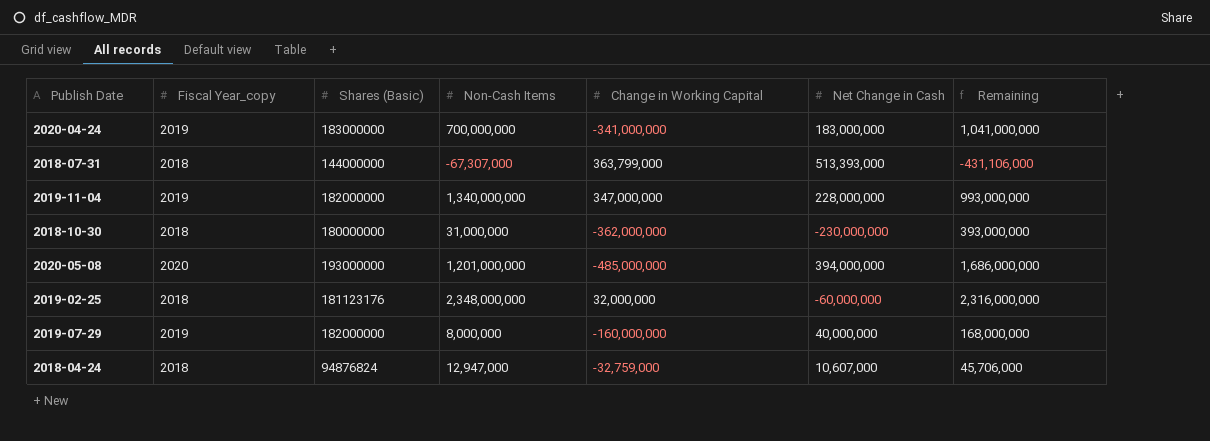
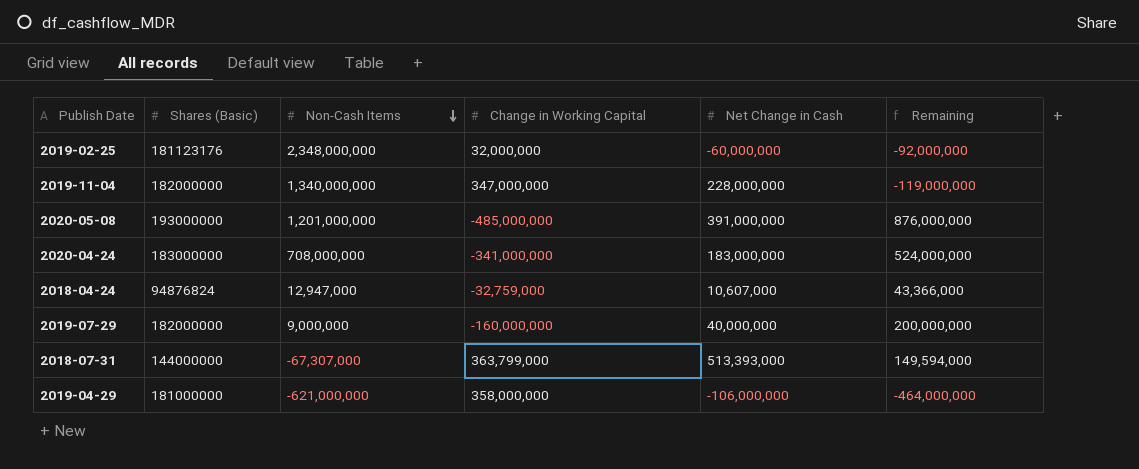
row order: none -> Non-Cash Items descending
column Fiscal Year_copy | position: 2 -> none
column Remaining | formula: [Non-Cash Items] - [Change in Working Capital] -> [Net Change in Cash] - [Change in Working Capital]
row 2018-10-30: 2018 | 180000000 | 31,000,000 | -362,000,000 | -230,000,000 | 393,000,000 -> none
2020-05-08 | Net Change in Cash: 394,000,000 -> 391,000,000
2020-04-24 | Non-Cash Items: 700,000,000 -> 708,000,000
2019-07-29 | Non-Cash Items: 8,000,000 -> 9,000,000
row 2019-04-29: none -> 181000000 | -621,000,000 | 358,000,000 | -106,000,000 | -464,000,000

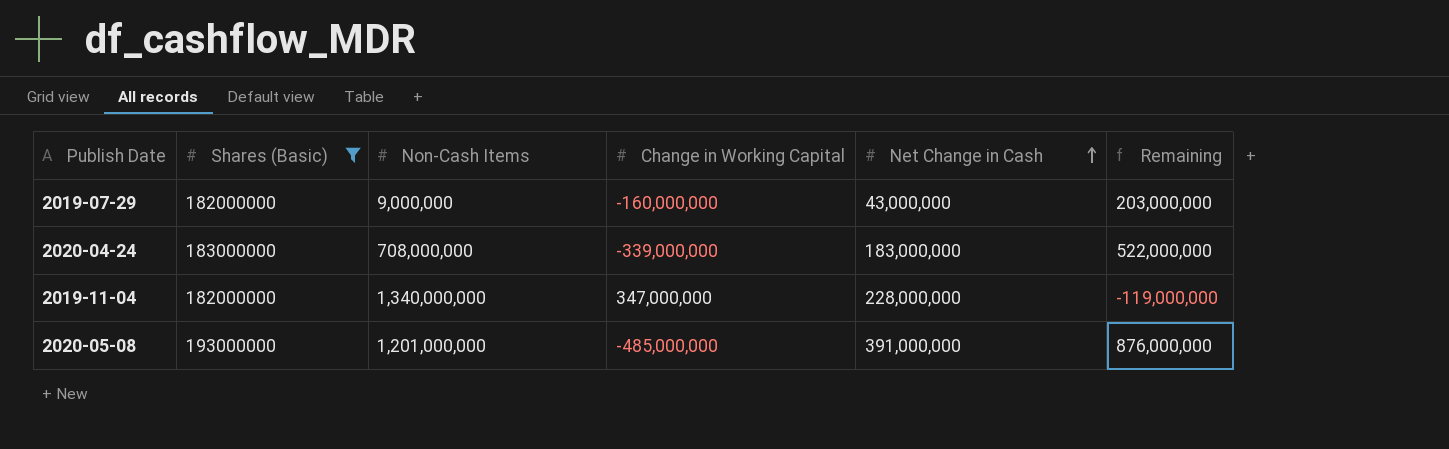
filter: none -> Shares (Basic) >= 182000000
row order: Non-Cash Items descending -> Net Change in Cash ascending
2019-07-29 | Net Change in Cash: 40,000,000 -> 43,000,000
2019-07-29 | Remaining: 200,000,000 -> 203,000,000
2020-04-24 | Change in Working Capital: -341,000,000 -> -339,000,000
2020-04-24 | Remaining: 524,000,000 -> 522,000,000

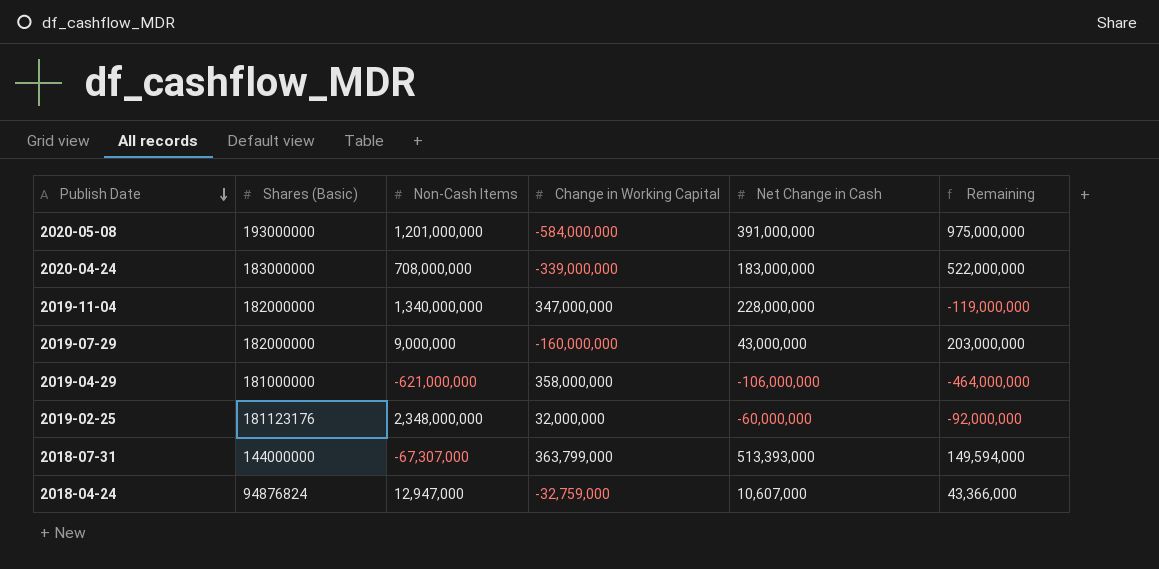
filter: Shares (Basic) >= 182000000 -> none
row order: Net Change in Cash ascending -> Publish Date descending
2020-05-08 | Change in Working Capital: -485,000,000 -> -584,000,000
2020-05-08 | Remaining: 876,000,000 -> 975,000,000

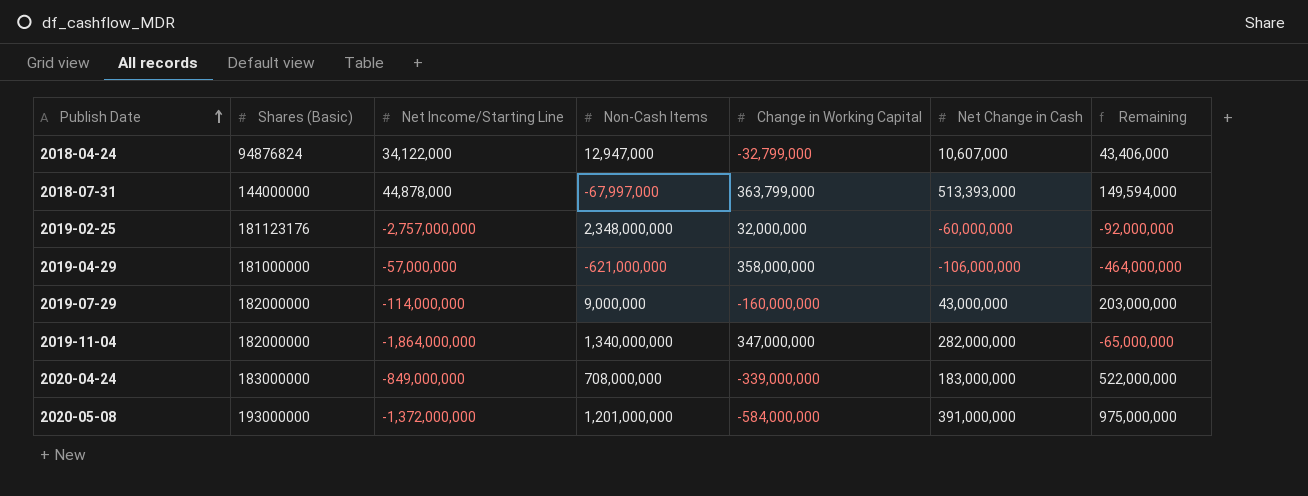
row order: Publish Date descending -> Publish Date ascending
column Net Income/Starting Line | position: none -> 3
2018-04-24 | Change in Working Capital: -32,759,000 -> -32,799,000
2018-04-24 | Remaining: 43,366,000 -> 43,406,000
2018-07-31 | Non-Cash Items: -67,307,000 -> -67,997,000
2019-11-04 | Net Change in Cash: 228,000,000 -> 282,000,000
2019-11-04 | Remaining: -119,000,000 -> -65,000,000

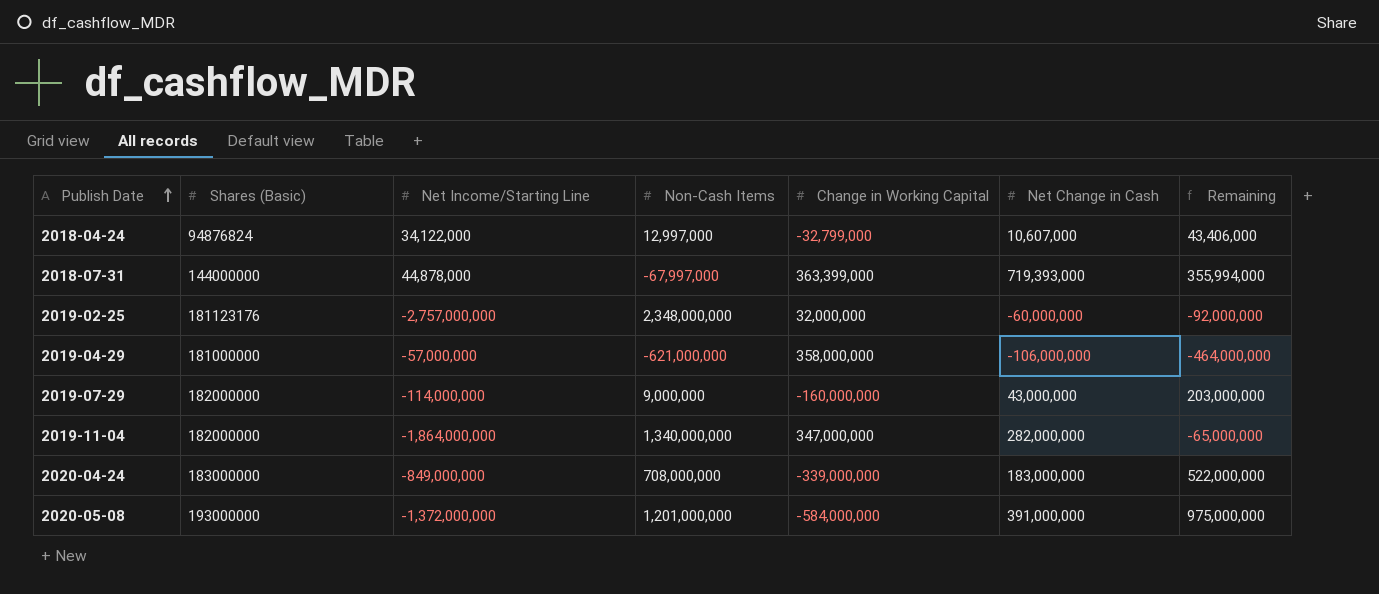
2018-04-24 | Non-Cash Items: 12,947,000 -> 12,997,000
2018-07-31 | Change in Working Capital: 363,799,000 -> 363,399,000
2018-07-31 | Net Change in Cash: 513,393,000 -> 719,393,000
2018-07-31 | Remaining: 149,594,000 -> 355,994,000

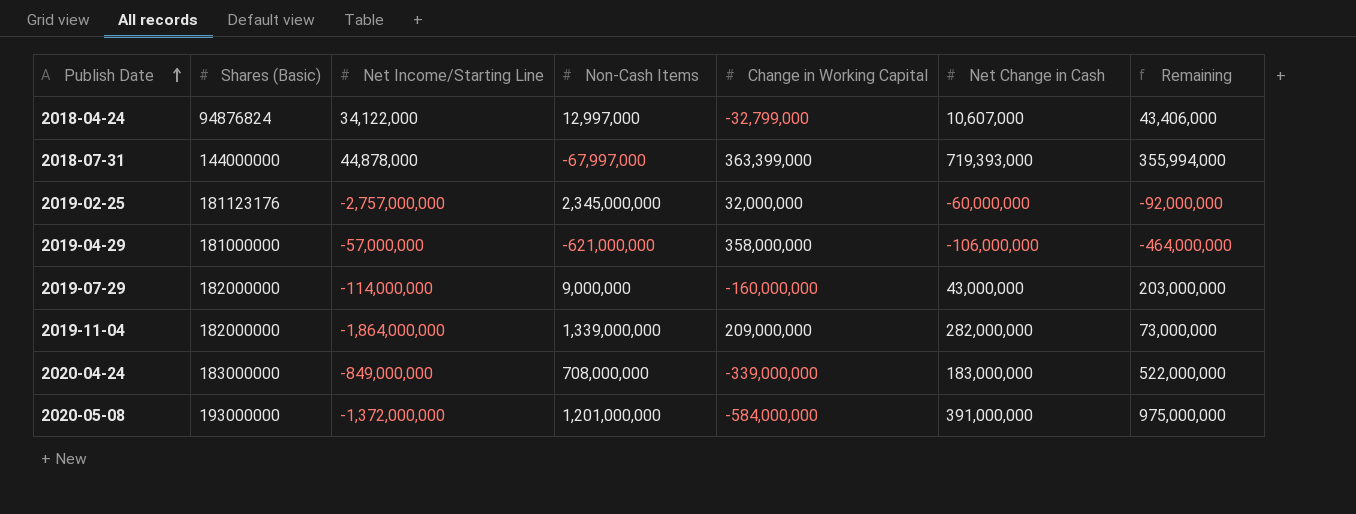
2019-02-25 | Non-Cash Items: 2,348,000,000 -> 2,345,000,000
2019-11-04 | Non-Cash Items: 1,340,000,000 -> 1,339,000,000
2019-11-04 | Change in Working Capital: 347,000,000 -> 209,000,000
2019-11-04 | Remaining: -65,000,000 -> 73,000,000

